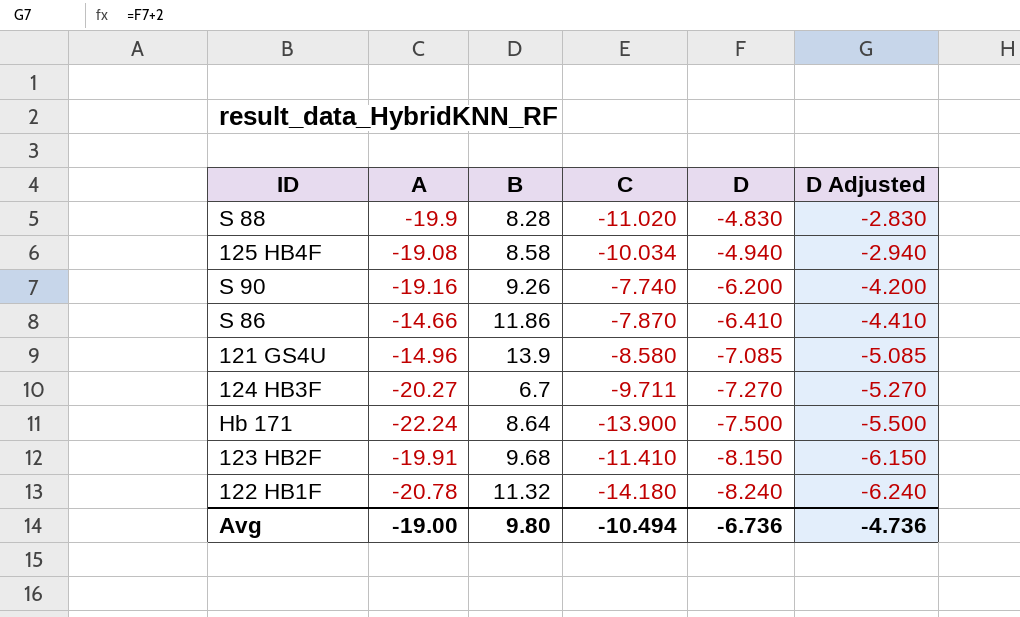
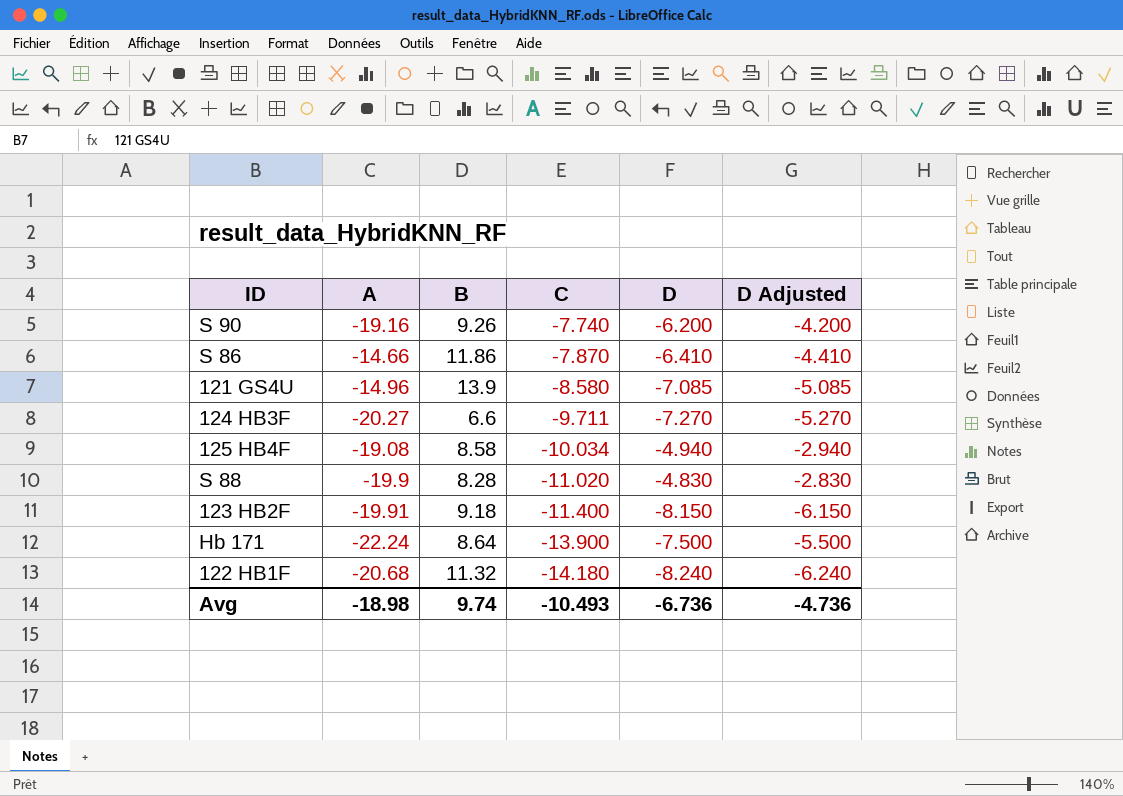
row order: D descending -> C descending
124 HB3F | B: 6.7 -> 6.6
123 HB2F | B: 9.68 -> 9.18
123 HB2F | C: -11.410 -> -11.400
122 HB1F | A: -20.78 -> -20.68
Avg | A: -19.00 -> -18.98
Avg | B: 9.80 -> 9.74
Avg | C: -10.494 -> -10.493

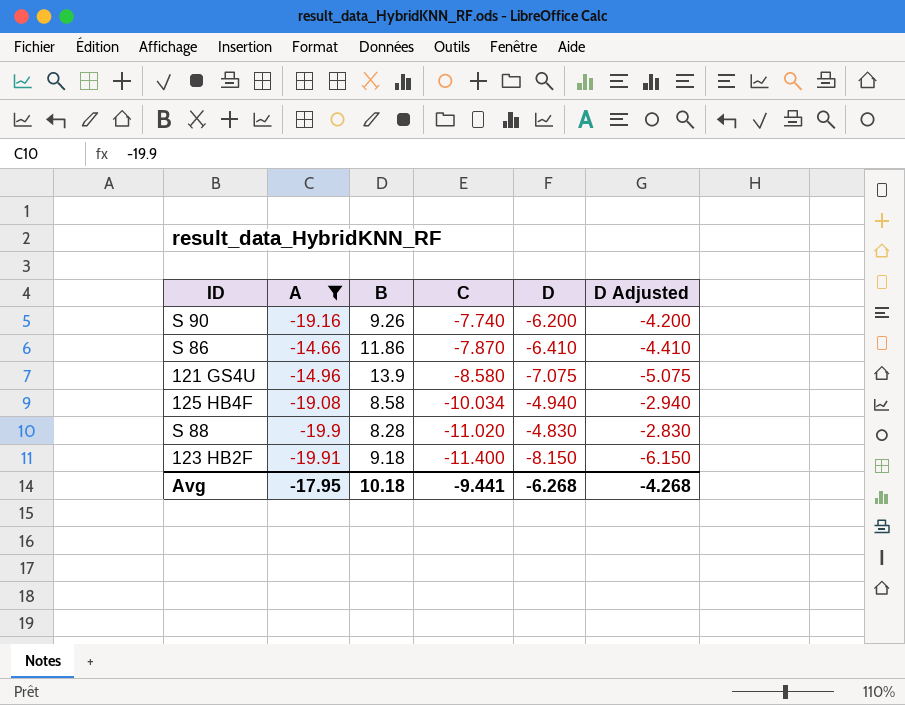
filter: none -> A >= -19.91
121 GS4U | D: -7.085 -> -7.075
121 GS4U | D Adjusted: -5.085 -> -5.075
Avg | A: -18.98 -> -17.95
Avg | B: 9.74 -> 10.18
Avg | C: -10.493 -> -9.441
Avg | D: -6.736 -> -6.268
Avg | D Adjusted: -4.736 -> -4.268

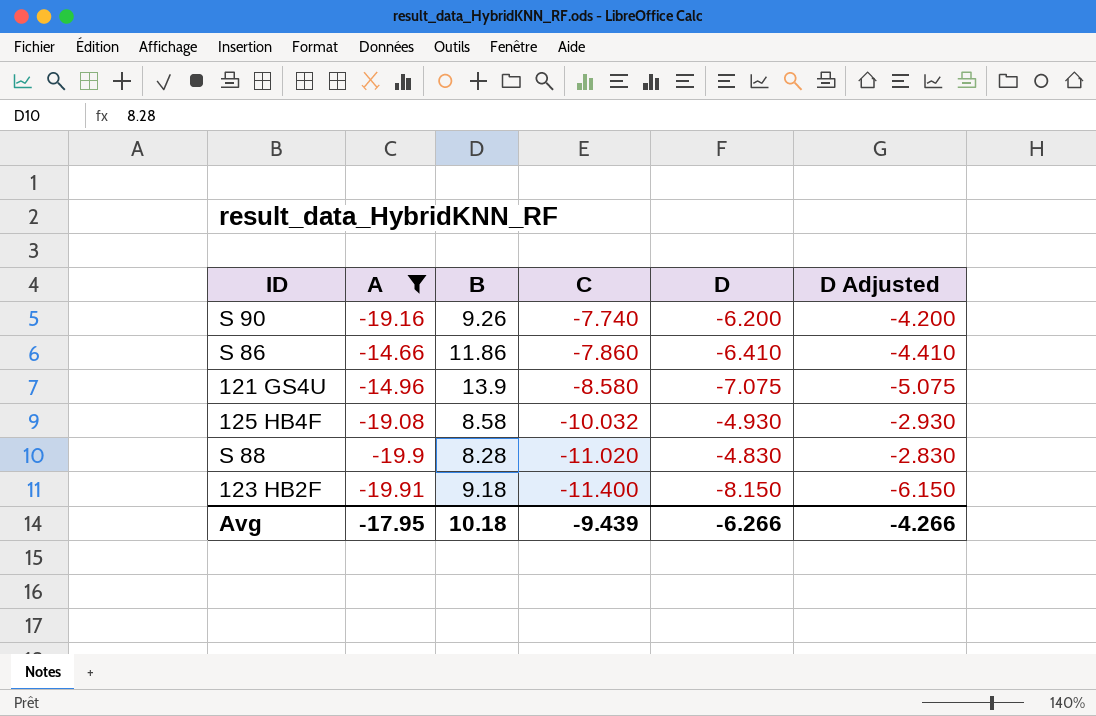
S 86 | C: -7.870 -> -7.860
125 HB4F | C: -10.034 -> -10.032
125 HB4F | D: -4.940 -> -4.930
125 HB4F | D Adjusted: -2.940 -> -2.930
Avg | C: -9.441 -> -9.439
Avg | D: -6.268 -> -6.266
Avg | D Adjusted: -4.268 -> -4.266

